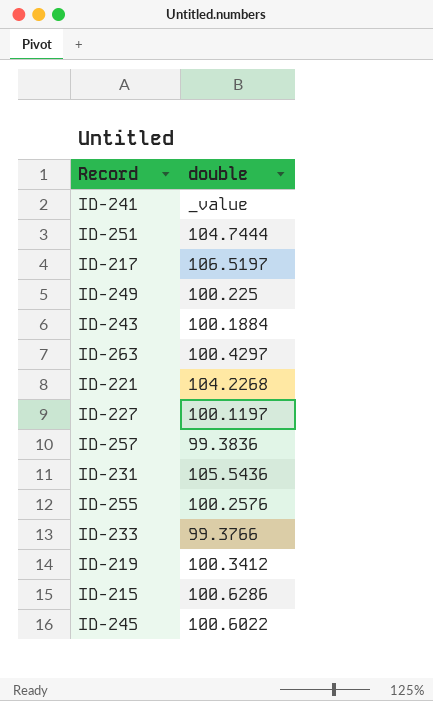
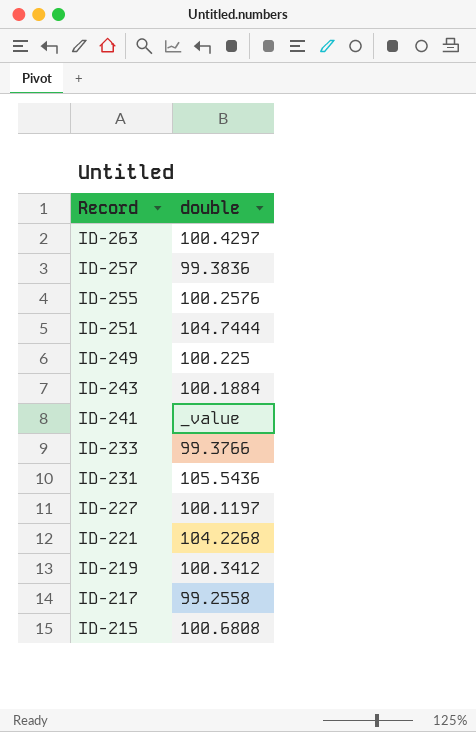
row order: none -> Record descending
row ID-245: 100.6022 -> none
ID-217 | double: 106.5197 -> 99.2558
ID-215 | double: 100.6286 -> 100.6808

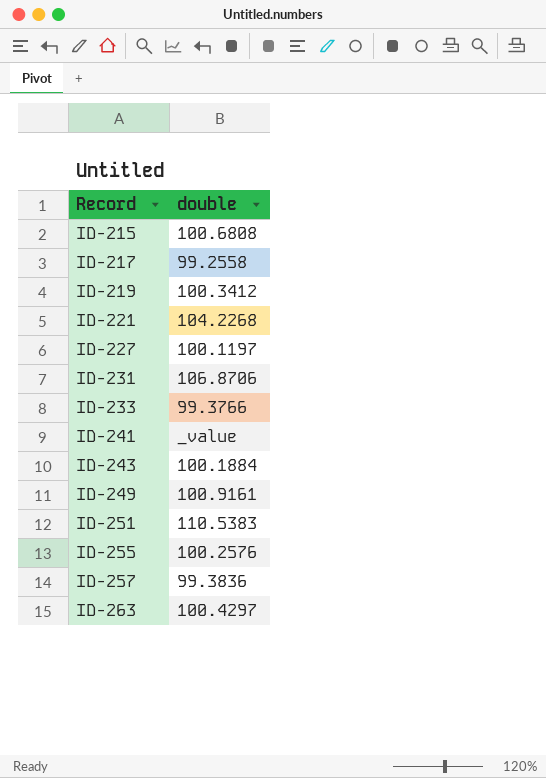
row order: Record descending -> Record ascending
ID-231 | double: 105.5436 -> 106.8706
ID-249 | double: 100.225 -> 100.9161
ID-251 | double: 104.7444 -> 110.5383

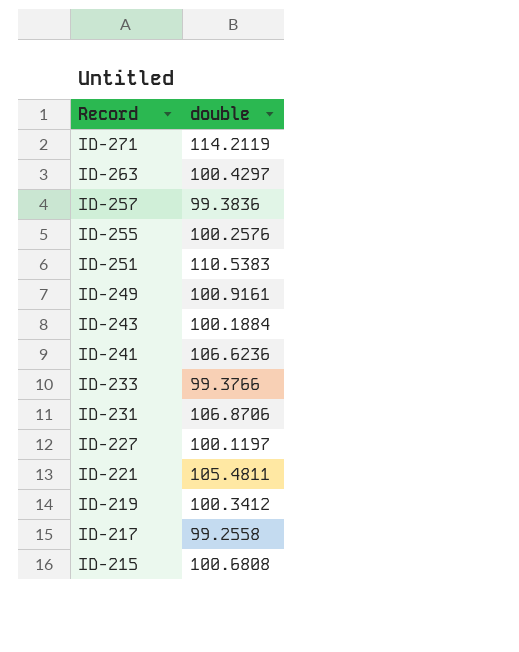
row order: Record ascending -> Record descending
row ID-271: none -> 114.2119
ID-241 | double: _value -> 106.6236
ID-221 | double: 104.2268 -> 105.4811

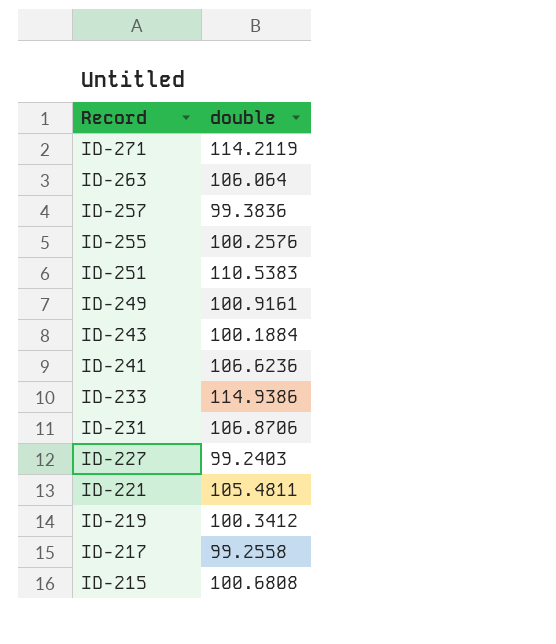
ID-263 | double: 100.4297 -> 106.064
ID-233 | double: 99.3766 -> 114.9386
ID-227 | double: 100.1197 -> 99.2403

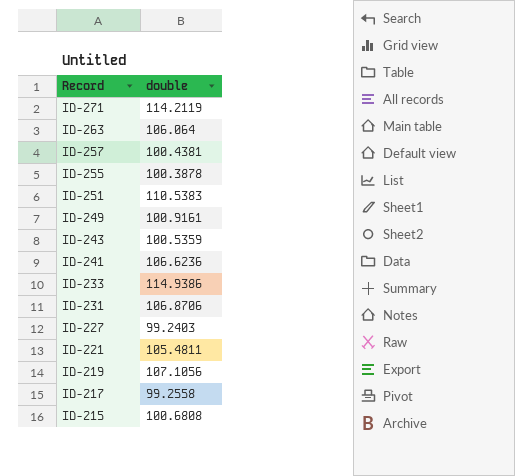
ID-257 | double: 99.3836 -> 100.4381
ID-255 | double: 100.2576 -> 100.3878
ID-243 | double: 100.1884 -> 100.5359
ID-219 | double: 100.3412 -> 107.1056

